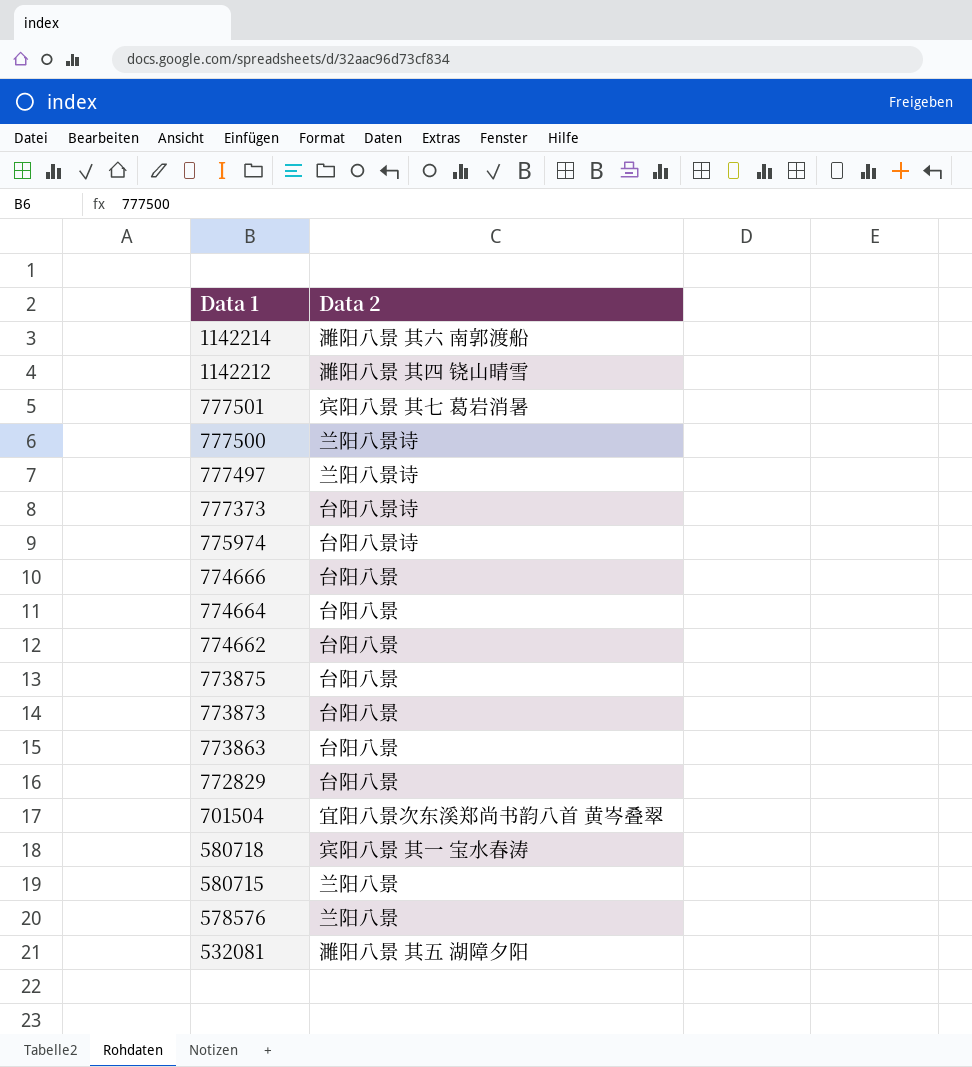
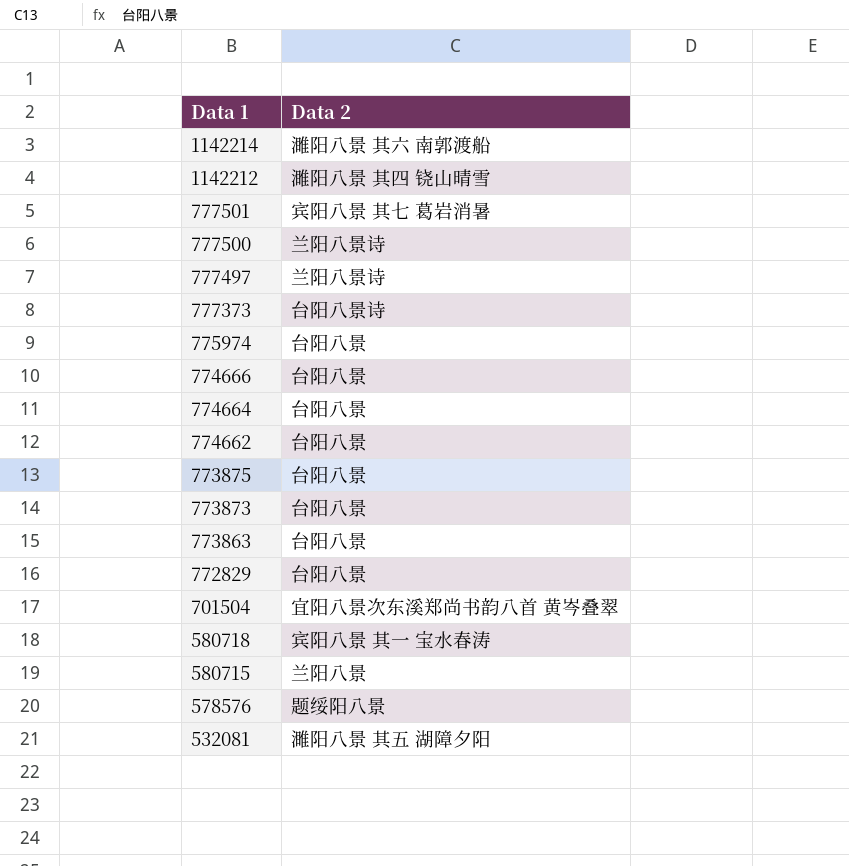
775974 | Data 2: 台阳八景诗 -> 台阳八景
578576 | Data 2: 兰阳八景 -> 题绥阳八景

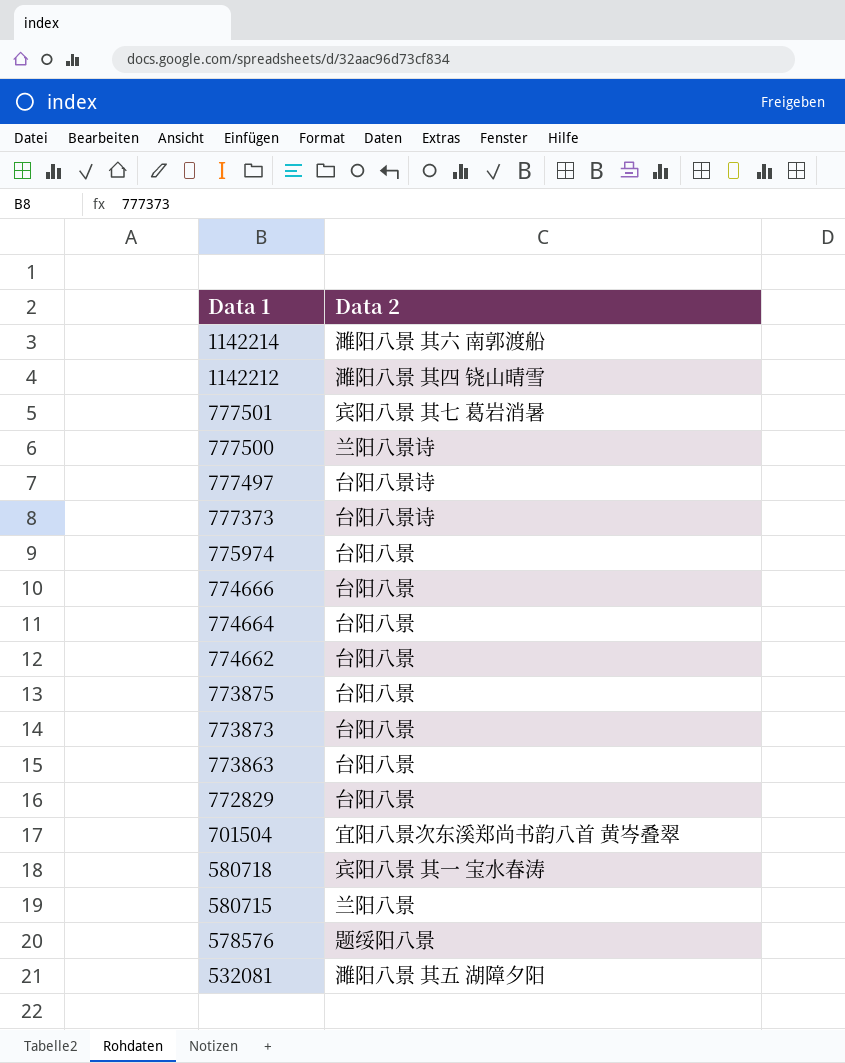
777497 | Data 2: 兰阳八景诗 -> 台阳八景诗

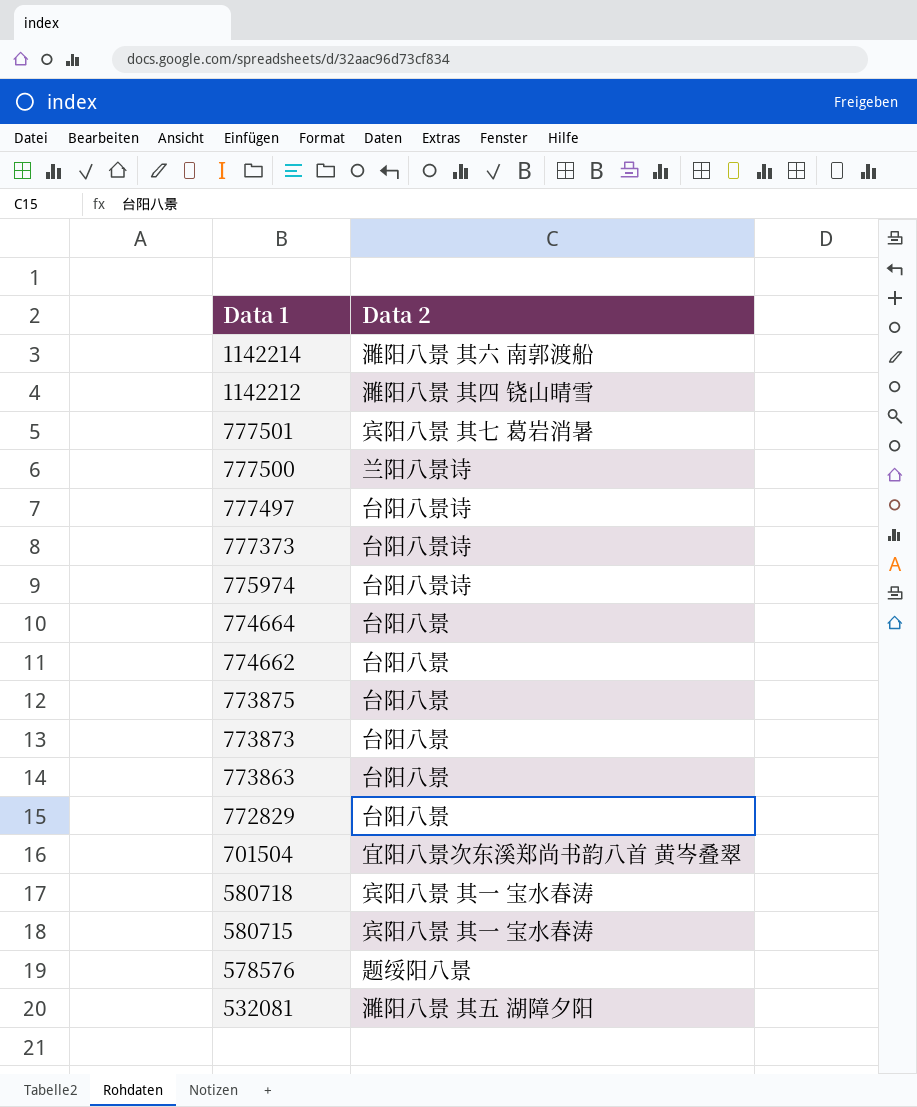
row 774666: 台阳八景 -> none
775974 | Data 2: 台阳八景 -> 台阳八景诗
580715 | Data 2: 兰阳八景 -> 宾阳八景 其一 宝水春涛

